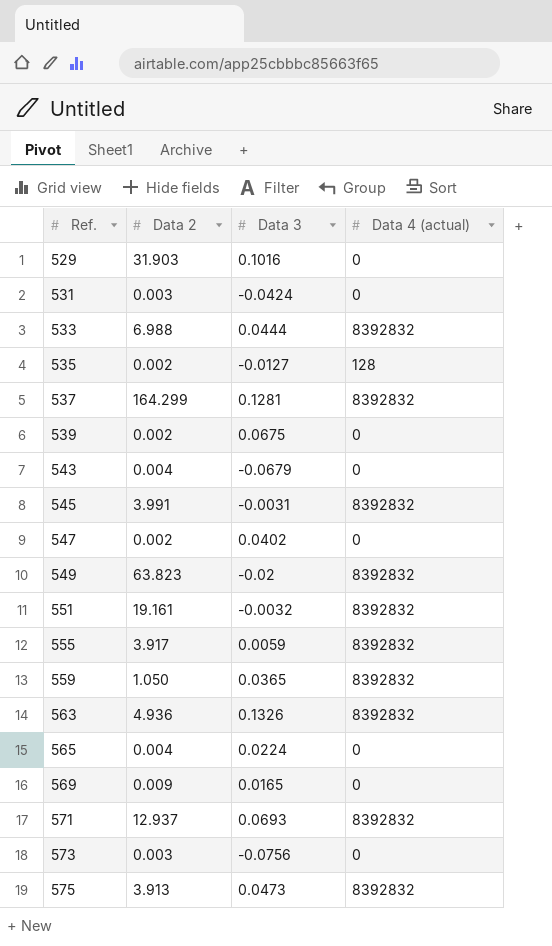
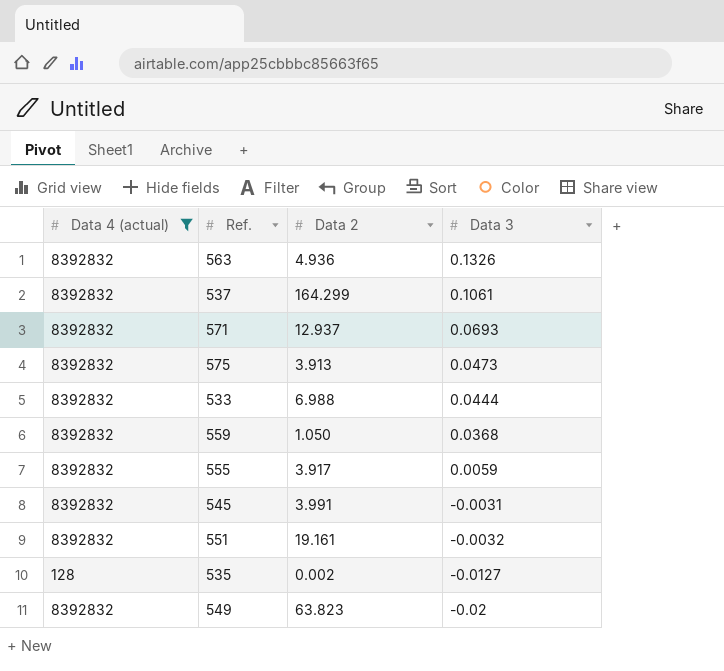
filter: none -> Data 4 (actual) != 0
row order: Ref. ascending -> Data 3 descending
column Data 4 (actual) | position: 4 -> 1
537 | Data 3: 0.1281 -> 0.1061
559 | Data 3: 0.0365 -> 0.0368

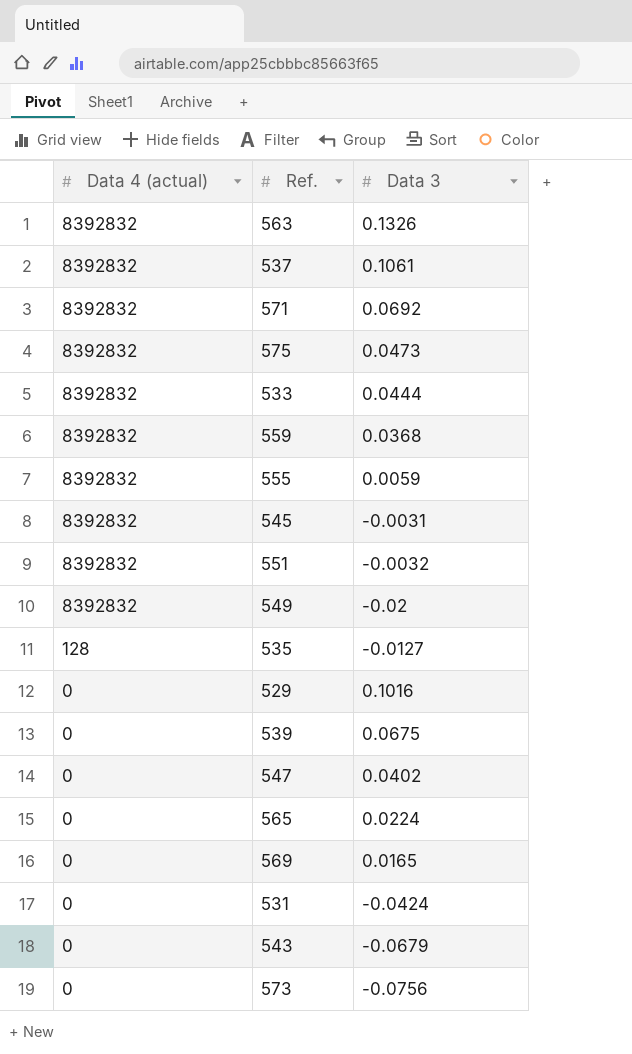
filter: Data 4 (actual) != 0 -> none
row order: Data 3 descending -> Data 4 (actual) descending
column Data 2 | position: 3 -> none
571 | Data 3: 0.0693 -> 0.0692

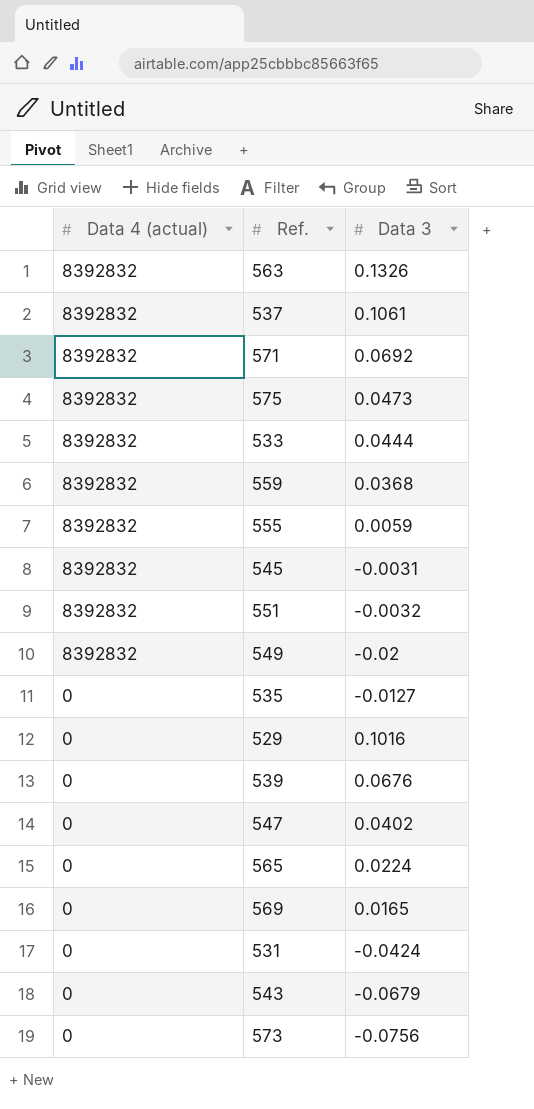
535 | Data 4 (actual): 128 -> 0
539 | Data 3: 0.0675 -> 0.0676

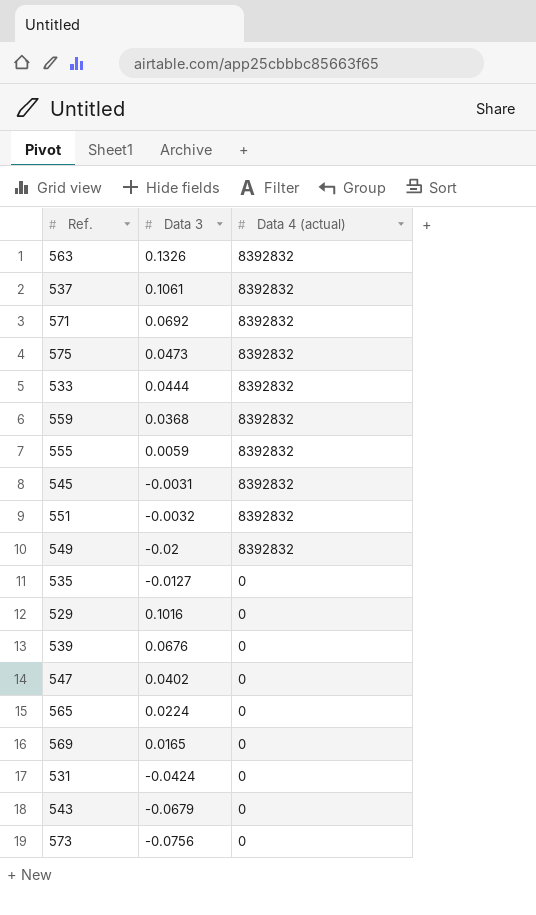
column Data 4 (actual) | position: 1 -> 3

